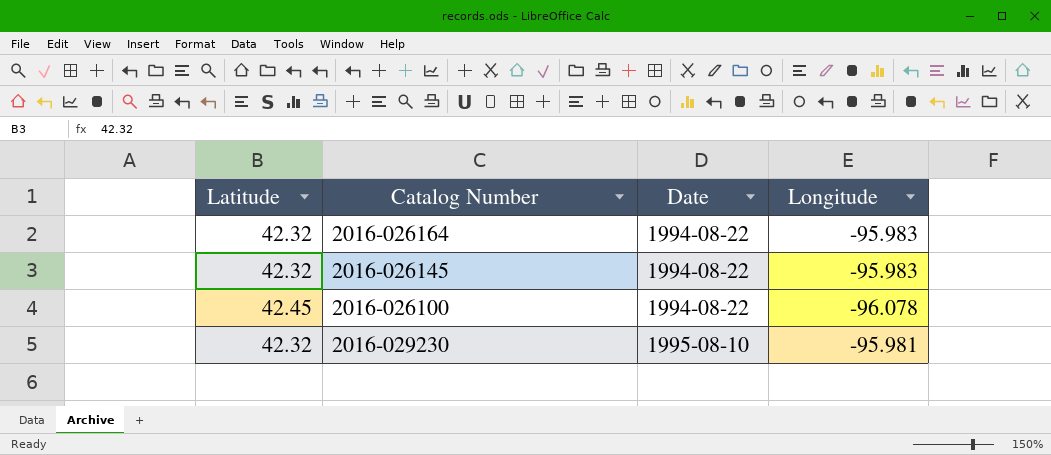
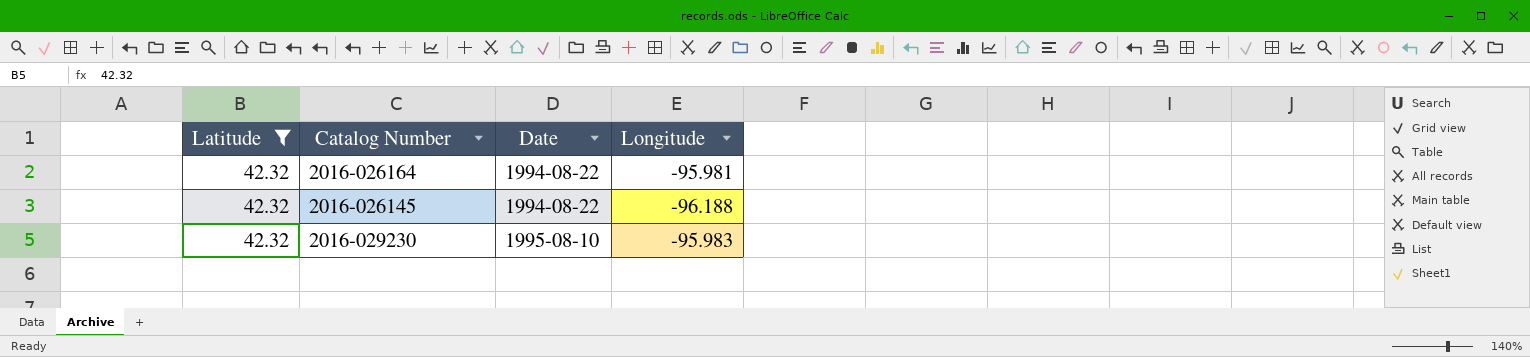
filter: none -> Latitude = 42.32
2016-026164 | Longitude: -95.983 -> -95.981
2016-026145 | Longitude: -95.983 -> -96.188
2016-029230 | Longitude: -95.981 -> -95.983

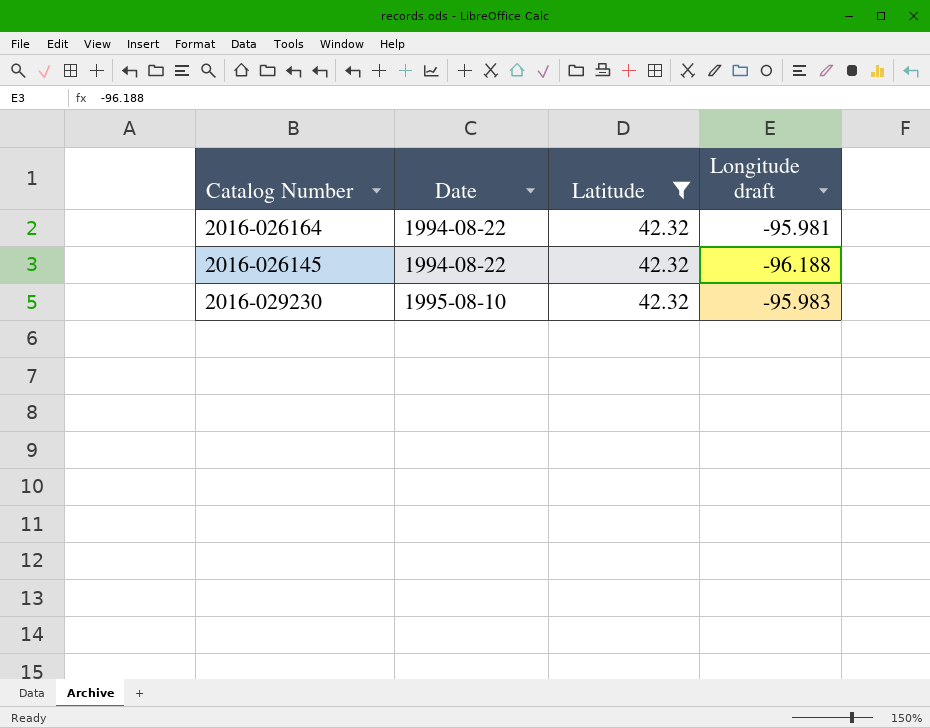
column Latitude | position: 1 -> 3
column name: Longitude -> Longitude draft

